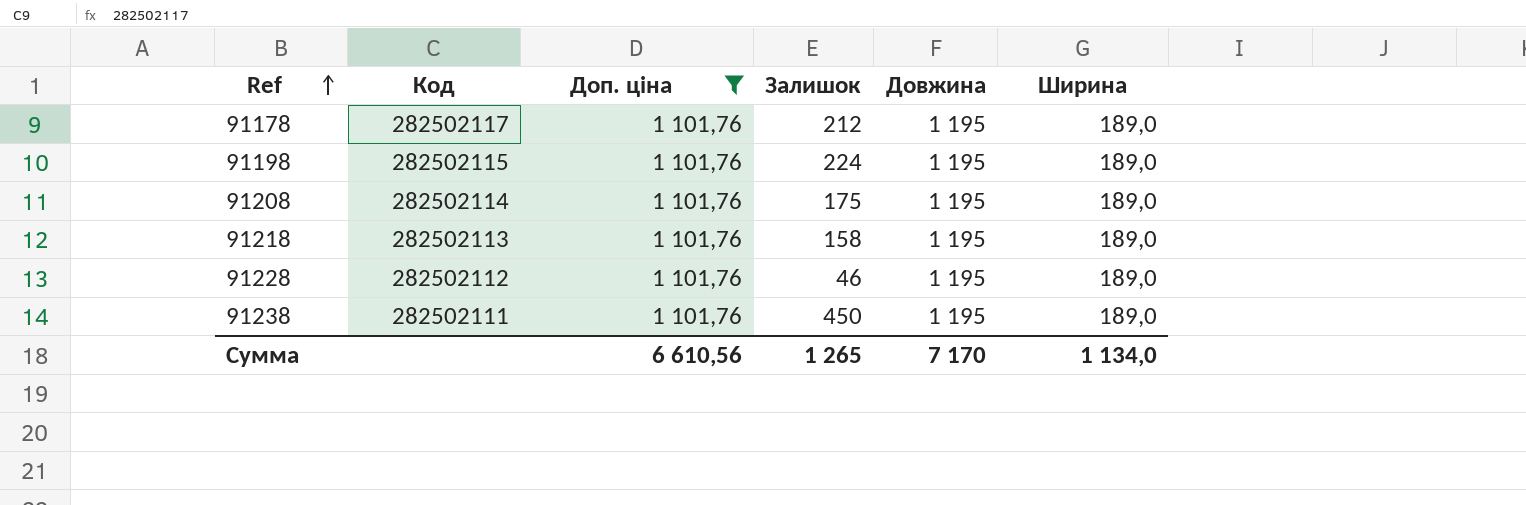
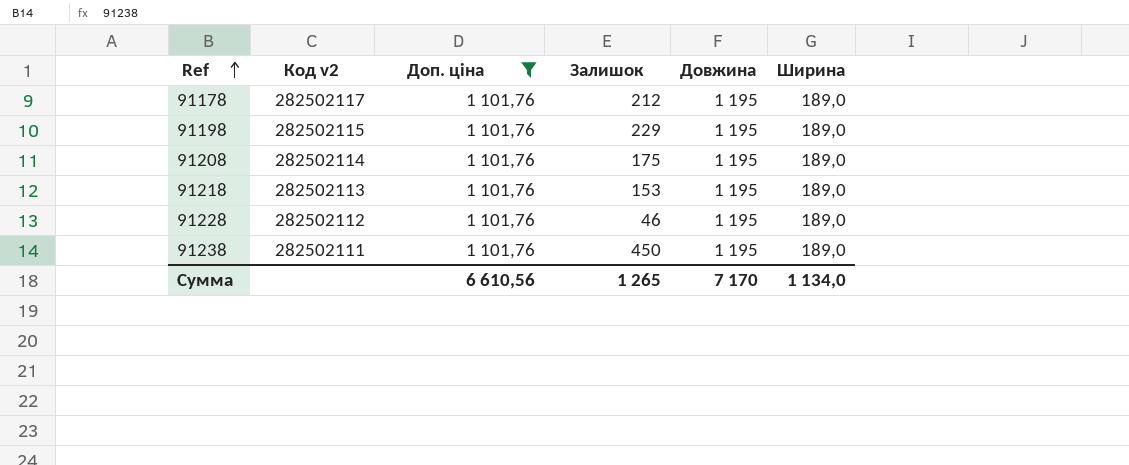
column name: Код -> Код v2
91198 | Залишок: 224 -> 229
91218 | Залишок: 158 -> 153

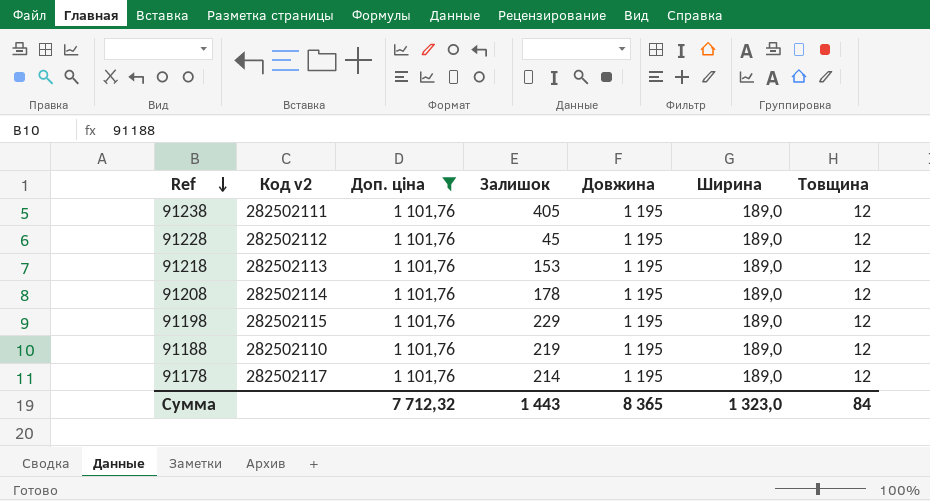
row order: Ref ascending -> Ref descending
column Товщина | position: none -> 7
91238 | Залишок: 450 -> 405
91228 | Залишок: 46 -> 45
91208 | Залишок: 175 -> 178
row 91188: none -> 282502110 | 1 101,76 | 219 | 1 195 | 189,0 | 12
91178 | Залишок: 212 -> 214
Сумма | Доп. ціна: 6 610,56 -> 7 712,32
Сумма | Залишок: 1 265 -> 1 443
Сумма | Довжина: 7 170 -> 8 365
Сумма | Ширина: 1 134,0 -> 1 323,0

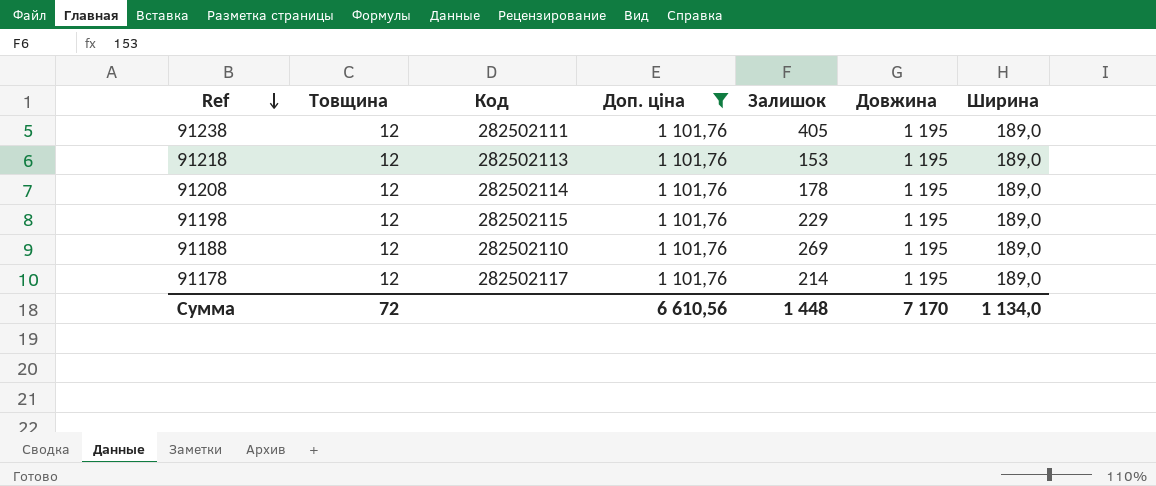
column Товщина | position: 7 -> 2
column name: Код v2 -> Код
row 91228: 282502112 | 1 101,76 | 45 | 1 195 | 189,0 | 12 -> none
91188 | Залишок: 219 -> 269
Сумма | Товщина: 84 -> 72
Сумма | Доп. ціна: 7 712,32 -> 6 610,56
Сумма | Залишок: 1 443 -> 1 448
Сумма | Довжина: 8 365 -> 7 170
Сумма | Ширина: 1 323,0 -> 1 134,0

